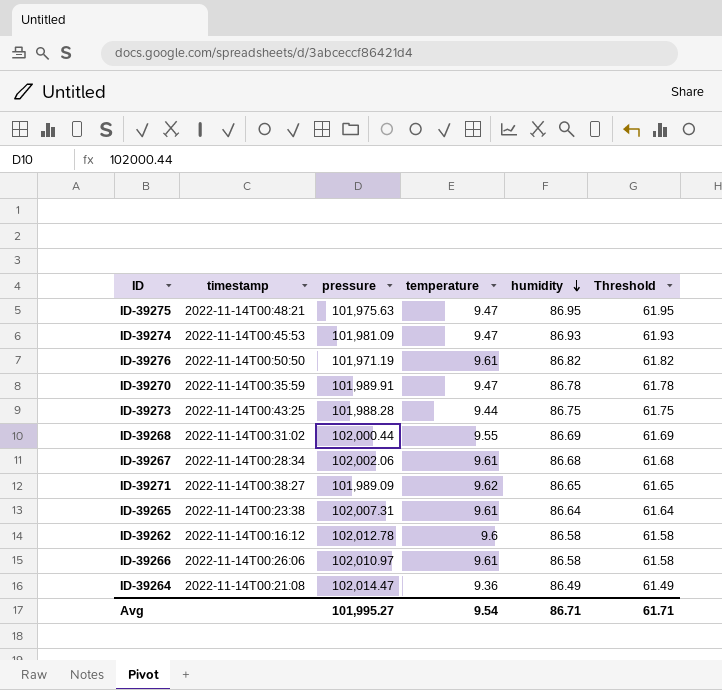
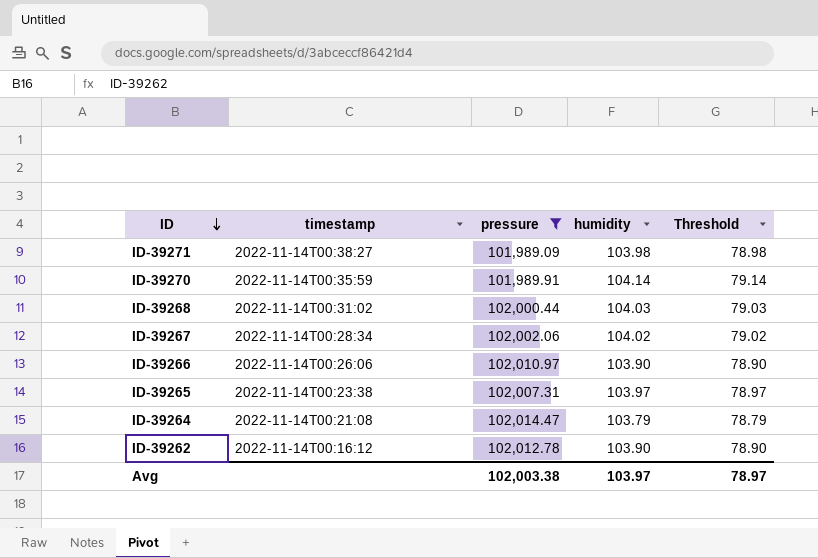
filter: none -> pressure >= 101,989.09
row order: humidity descending -> ID descending
column temperature | position: 4 -> none
ID-39271 | humidity: 86.65 -> 103.98
ID-39271 | Threshold: 61.65 -> 78.98
ID-39270 | humidity: 86.78 -> 104.14
ID-39270 | Threshold: 61.78 -> 79.14
ID-39268 | humidity: 86.69 -> 104.03
ID-39268 | Threshold: 61.69 -> 79.03
ID-39267 | humidity: 86.68 -> 104.02
ID-39267 | Threshold: 61.68 -> 79.02
ID-39266 | humidity: 86.58 -> 103.90
ID-39266 | Threshold: 61.58 -> 78.90
ID-39265 | humidity: 86.64 -> 103.97
ID-39265 | Threshold: 61.64 -> 78.97
ID-39264 | humidity: 86.49 -> 103.79
ID-39264 | Threshold: 61.49 -> 78.79
ID-39262 | humidity: 86.58 -> 103.90
ID-39262 | Threshold: 61.58 -> 78.90
Avg | pressure: 101,995.27 -> 102,003.38
Avg | humidity: 86.71 -> 103.97
Avg | Threshold: 61.71 -> 78.97

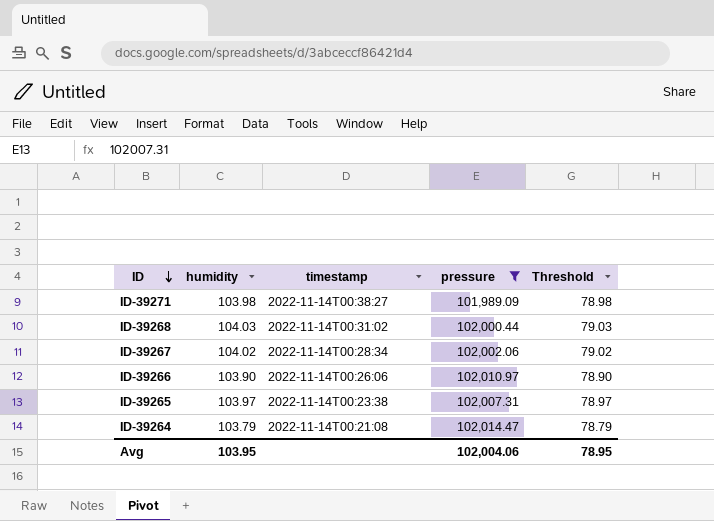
column humidity | position: 4 -> 2
row ID-39270: 2022-11-14T00:35:59 | 101,989.91 | 104.14 | 79.14 -> none
row ID-39262: 2022-11-14T00:16:12 | 102,012.78 | 103.90 | 78.90 -> none
Avg | humidity: 103.97 -> 103.95
Avg | pressure: 102,003.38 -> 102,004.06
Avg | Threshold: 78.97 -> 78.95

